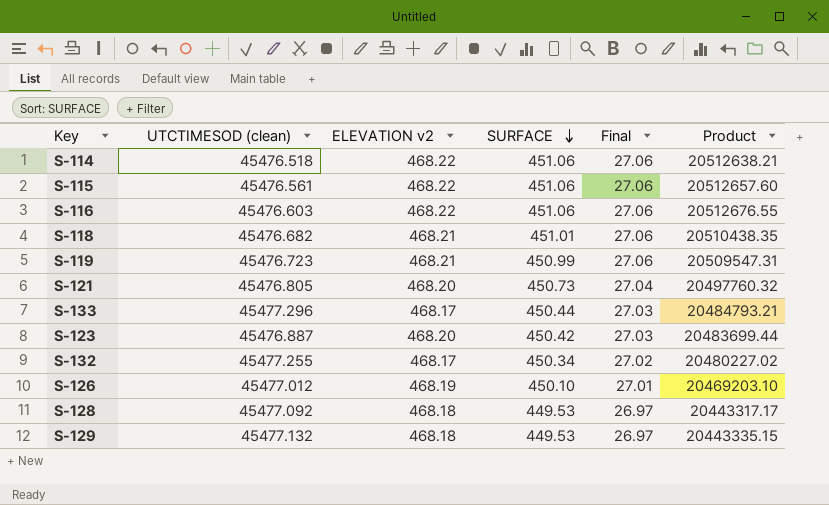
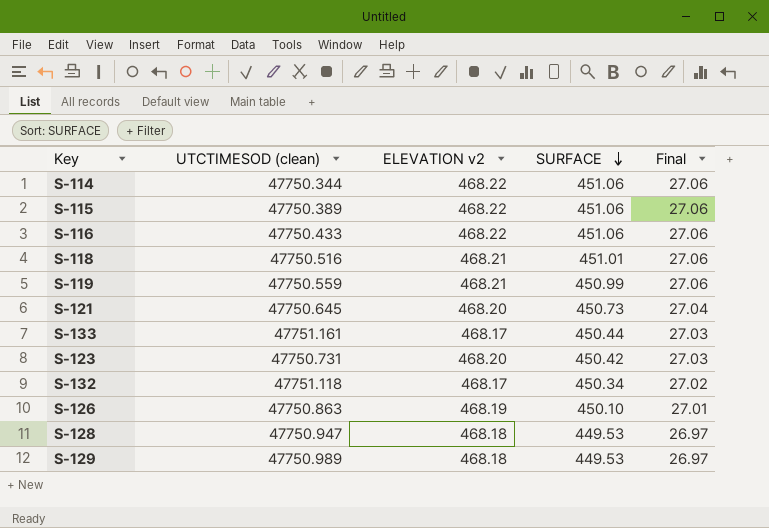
column Product | formula: [UTCTIMESOD (clean)] * [SURFACE] -> none
S-114 | UTCTIMESOD (clean): 45476.518 -> 47750.344
S-115 | UTCTIMESOD (clean): 45476.561 -> 47750.389
S-116 | UTCTIMESOD (clean): 45476.603 -> 47750.433
S-118 | UTCTIMESOD (clean): 45476.682 -> 47750.516
S-119 | UTCTIMESOD (clean): 45476.723 -> 47750.559
S-121 | UTCTIMESOD (clean): 45476.805 -> 47750.645
S-133 | UTCTIMESOD (clean): 45477.296 -> 47751.161
S-123 | UTCTIMESOD (clean): 45476.887 -> 47750.731
S-132 | UTCTIMESOD (clean): 45477.255 -> 47751.118
S-126 | UTCTIMESOD (clean): 45477.012 -> 47750.863
S-128 | UTCTIMESOD (clean): 45477.092 -> 47750.947
S-129 | UTCTIMESOD (clean): 45477.132 -> 47750.989

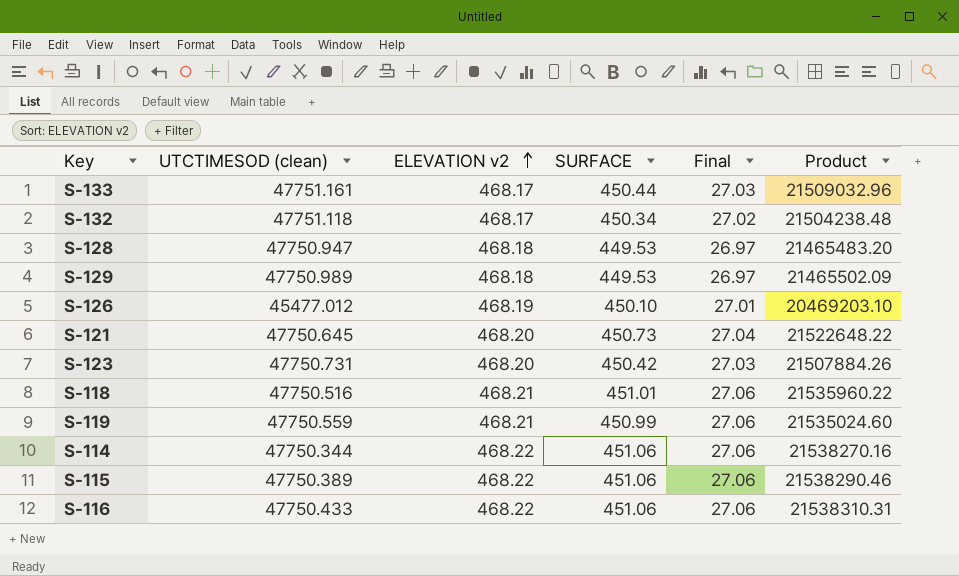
row order: SURFACE descending -> ELEVATION v2 ascending
column Product | formula: none -> [UTCTIMESOD (clean)] * [SURFACE]
S-126 | UTCTIMESOD (clean): 47750.863 -> 45477.012

